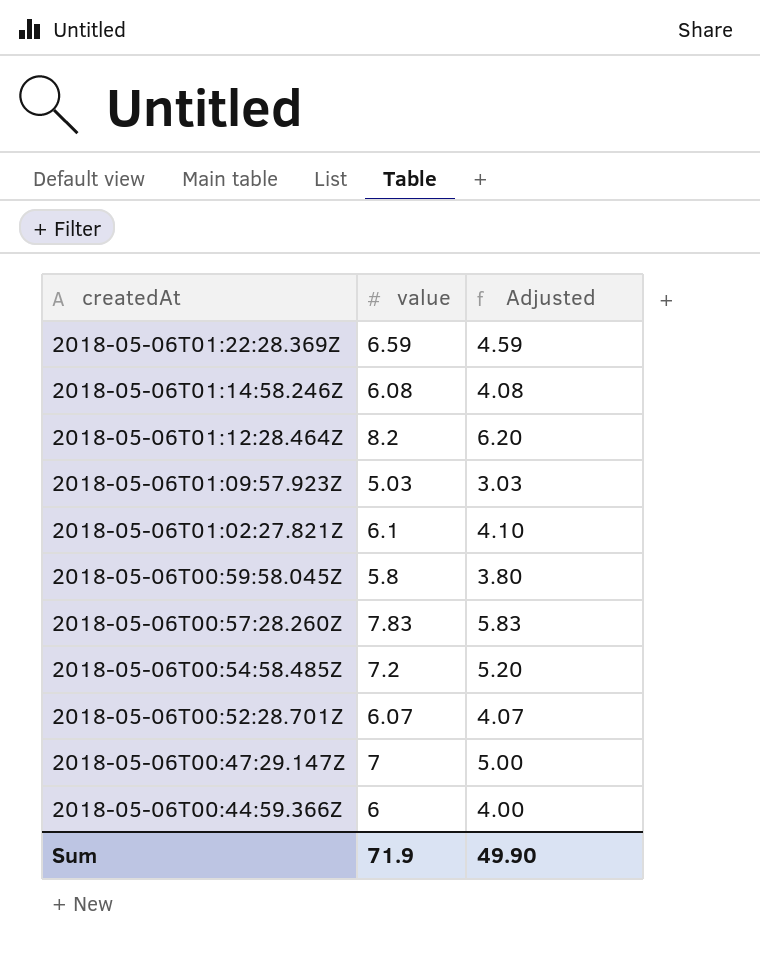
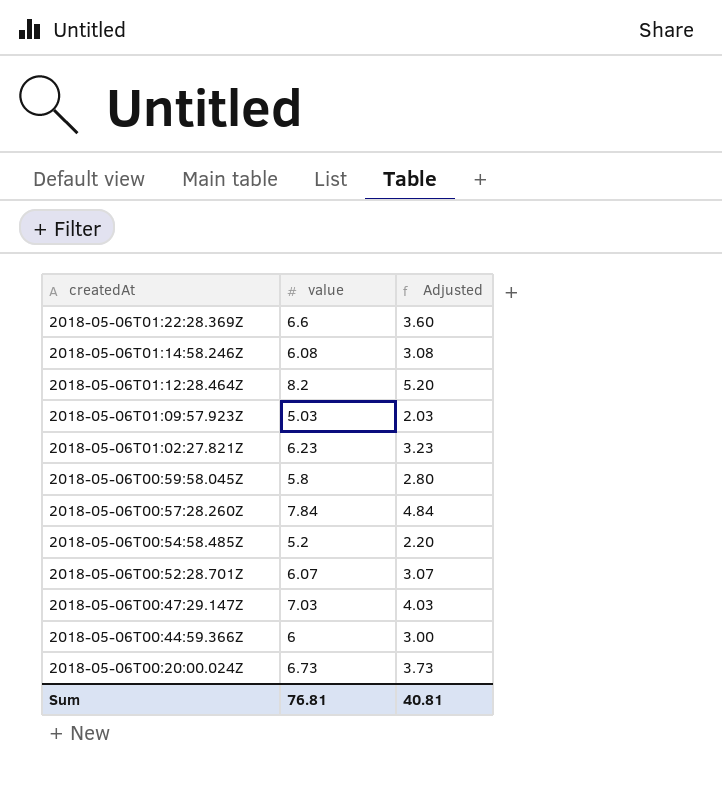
column Adjusted | formula: [value] - 2 -> [value] - 3
2018-05-06T01:22:28.369Z | value: 6.59 -> 6.6
2018-05-06T01:02:27.821Z | value: 6.1 -> 6.23
2018-05-06T00:57:28.260Z | value: 7.83 -> 7.84
2018-05-06T00:54:58.485Z | value: 7.2 -> 5.2
2018-05-06T00:47:29.147Z | value: 7 -> 7.03
row 2018-05-06T00:20:00.024Z: none -> 6.73 | 3.73
Sum | value: 71.9 -> 76.81
Sum | Adjusted: 49.90 -> 40.81

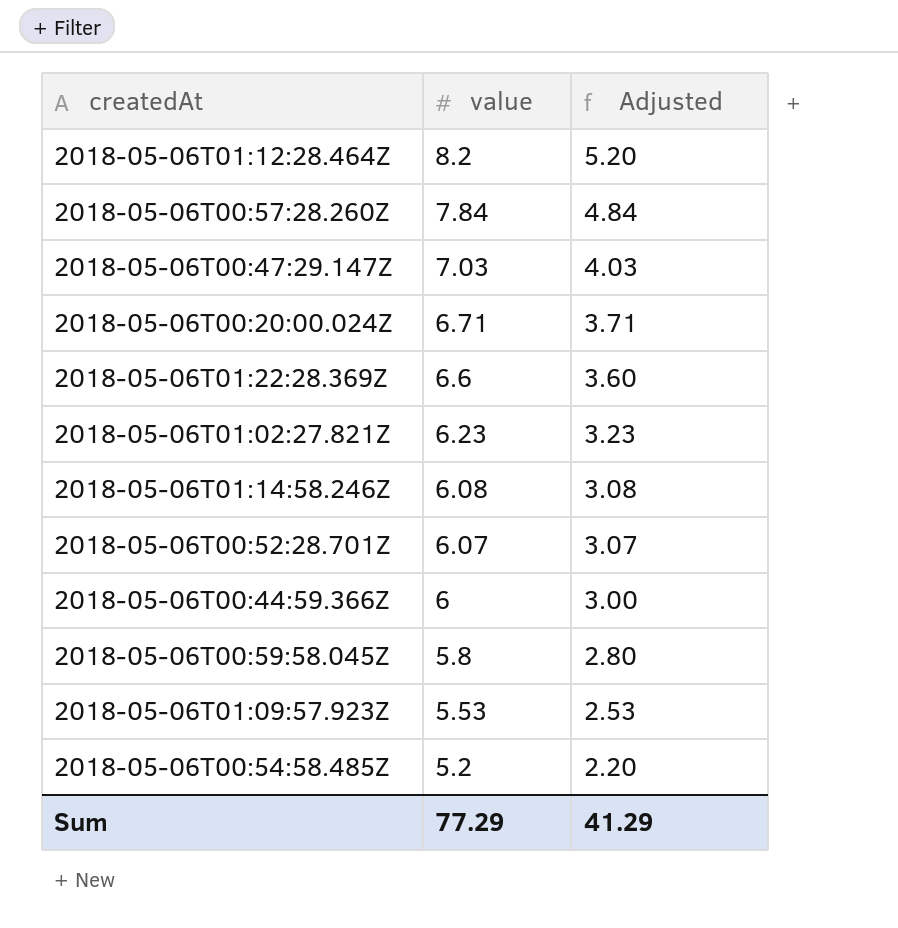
row order: createdAt descending -> value descending
2018-05-06T00:20:00.024Z | value: 6.73 -> 6.71
2018-05-06T00:20:00.024Z | Adjusted: 3.73 -> 3.71
2018-05-06T01:09:57.923Z | value: 5.03 -> 5.53
2018-05-06T01:09:57.923Z | Adjusted: 2.03 -> 2.53
Sum | value: 76.81 -> 77.29
Sum | Adjusted: 40.81 -> 41.29

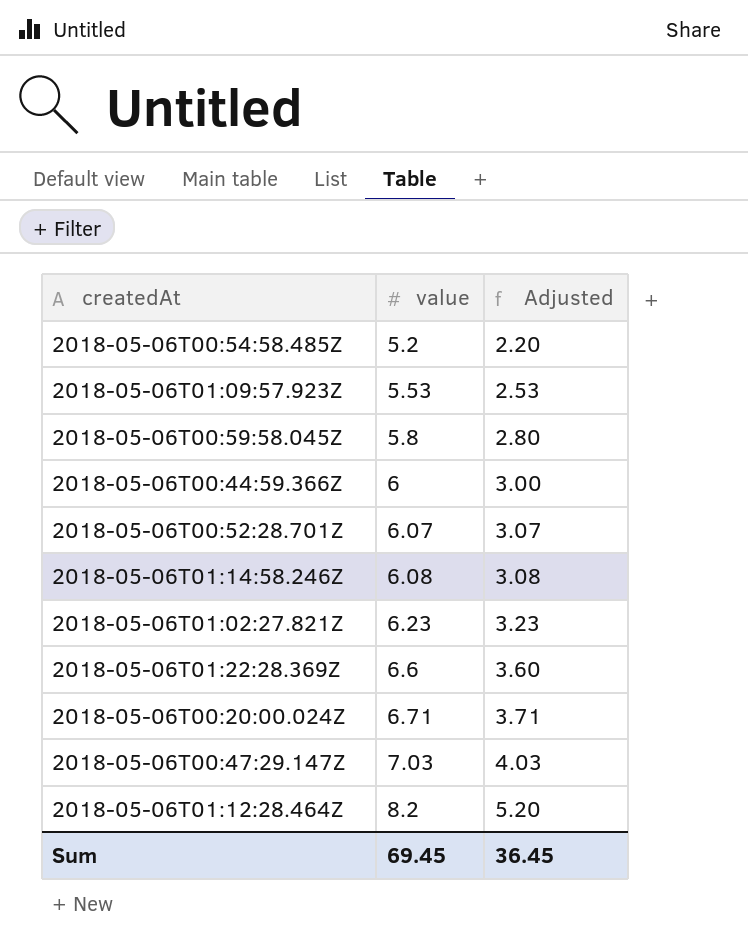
row order: value descending -> value ascending
row 2018-05-06T00:57:28.260Z: 7.84 | 4.84 -> none
Sum | value: 77.29 -> 69.45
Sum | Adjusted: 41.29 -> 36.45

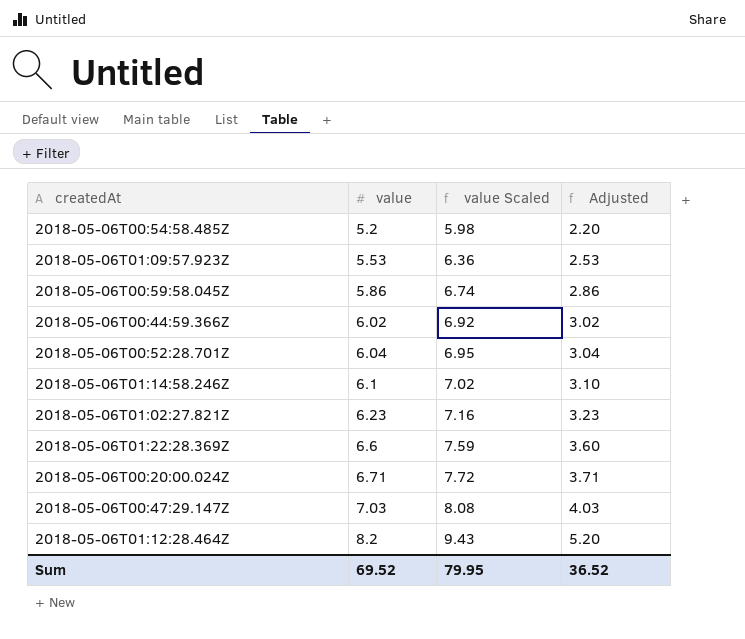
column value Scaled | formula: none -> [value] * 1.15
2018-05-06T00:59:58.045Z | value: 5.8 -> 5.86
2018-05-06T00:59:58.045Z | Adjusted: 2.80 -> 2.86
2018-05-06T00:44:59.366Z | value: 6 -> 6.02
2018-05-06T00:44:59.366Z | Adjusted: 3.00 -> 3.02
2018-05-06T00:52:28.701Z | value: 6.07 -> 6.04
2018-05-06T00:52:28.701Z | Adjusted: 3.07 -> 3.04
2018-05-06T01:14:58.246Z | value: 6.08 -> 6.1
2018-05-06T01:14:58.246Z | Adjusted: 3.08 -> 3.10
Sum | value: 69.45 -> 69.52
Sum | Adjusted: 36.45 -> 36.52

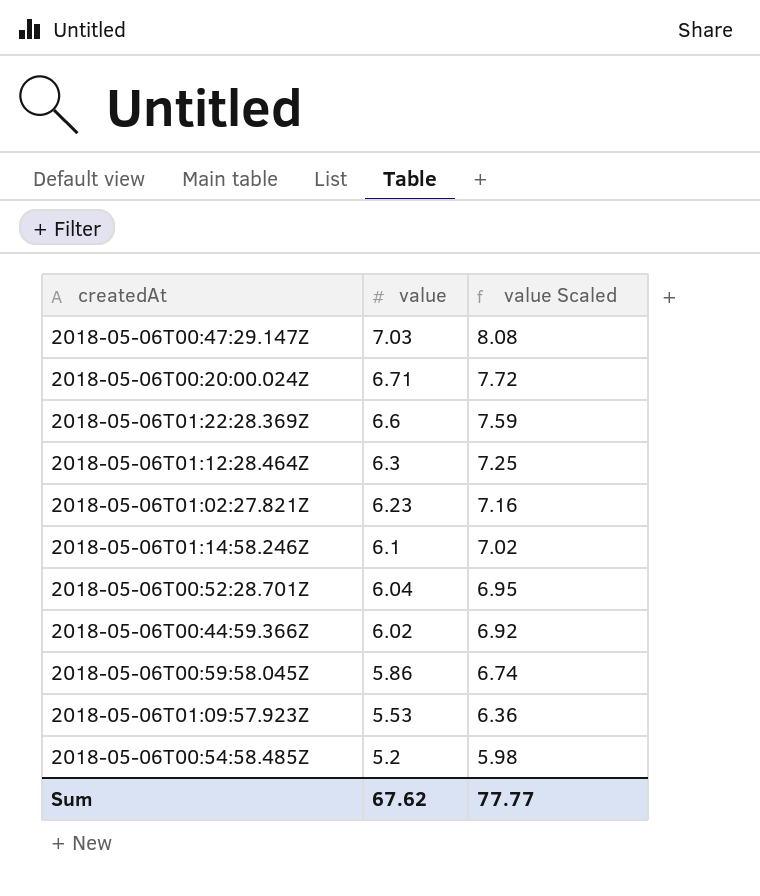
row order: value ascending -> value descending
column Adjusted | formula: [value] - 3 -> none
2018-05-06T01:12:28.464Z | value: 8.2 -> 6.3
2018-05-06T01:12:28.464Z | value Scaled: 9.43 -> 7.25
Sum | value: 69.52 -> 67.62
Sum | value Scaled: 79.95 -> 77.77

